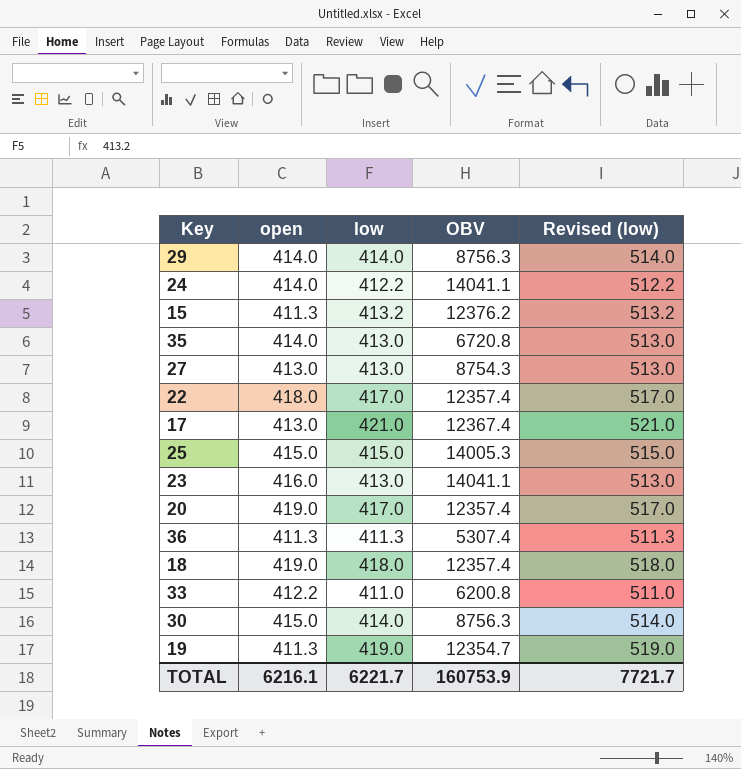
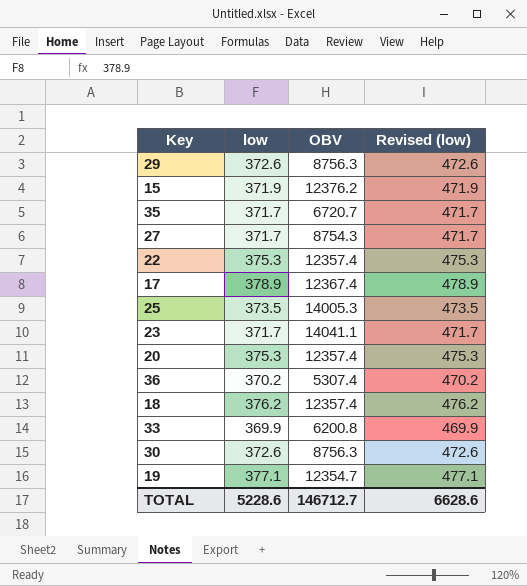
column open | position: 2 -> none
row 24: 414.0 | 412.2 | 14041.1 | 512.2 -> none
29 | low: 414.0 -> 372.6
29 | Revised (low): 514.0 -> 472.6
15 | low: 413.2 -> 371.9
15 | Revised (low): 513.2 -> 471.9
35 | low: 413.0 -> 371.7
35 | OBV: 6720.8 -> 6720.7
35 | Revised (low): 513.0 -> 471.7
27 | low: 413.0 -> 371.7
27 | Revised (low): 513.0 -> 471.7
22 | low: 417.0 -> 375.3
22 | Revised (low): 517.0 -> 475.3
17 | low: 421.0 -> 378.9
17 | Revised (low): 521.0 -> 478.9
25 | low: 415.0 -> 373.5
25 | Revised (low): 515.0 -> 473.5
23 | low: 413.0 -> 371.7
23 | Revised (low): 513.0 -> 471.7
20 | low: 417.0 -> 375.3
20 | Revised (low): 517.0 -> 475.3
36 | low: 411.3 -> 370.2
36 | Revised (low): 511.3 -> 470.2
18 | low: 418.0 -> 376.2
18 | Revised (low): 518.0 -> 476.2
33 | low: 411.0 -> 369.9
33 | Revised (low): 511.0 -> 469.9
30 | low: 414.0 -> 372.6
30 | Revised (low): 514.0 -> 472.6
19 | low: 419.0 -> 377.1
19 | Revised (low): 519.0 -> 477.1
TOTAL | low: 6221.7 -> 5228.6
TOTAL | OBV: 160753.9 -> 146712.7
TOTAL | Revised (low): 7721.7 -> 6628.6

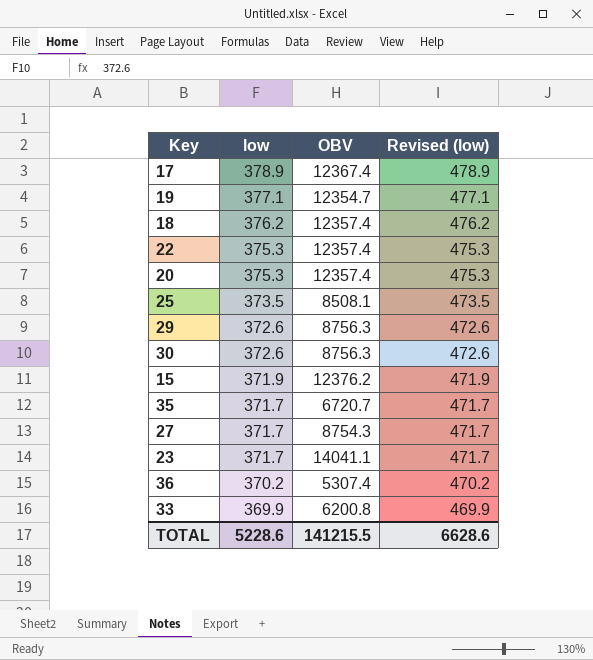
row order: none -> low descending
25 | OBV: 14005.3 -> 8508.1
TOTAL | OBV: 146712.7 -> 141215.5

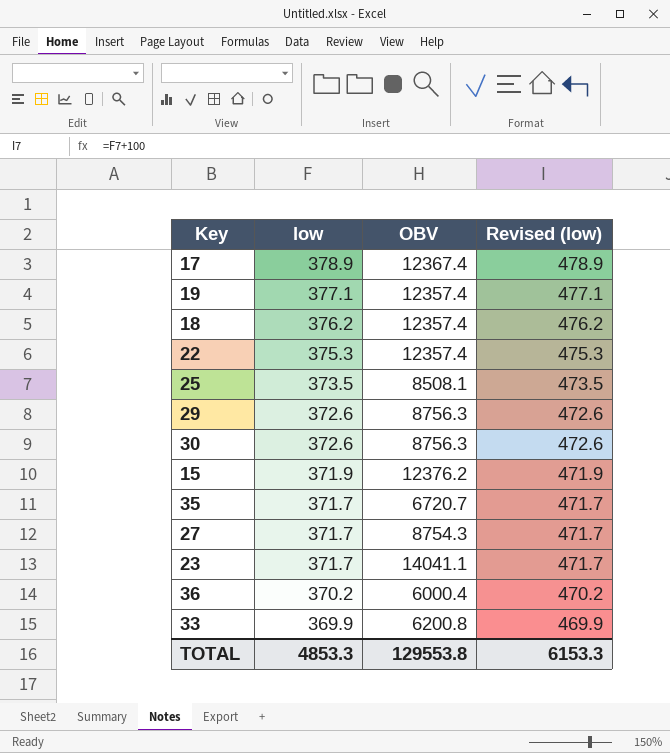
row 20: 375.3 | 12357.4 | 475.3 -> none
19 | OBV: 12354.7 -> 12357.4
36 | OBV: 5307.4 -> 6000.4
TOTAL | low: 5228.6 -> 4853.3
TOTAL | OBV: 141215.5 -> 129553.8
TOTAL | Revised (low): 6628.6 -> 6153.3

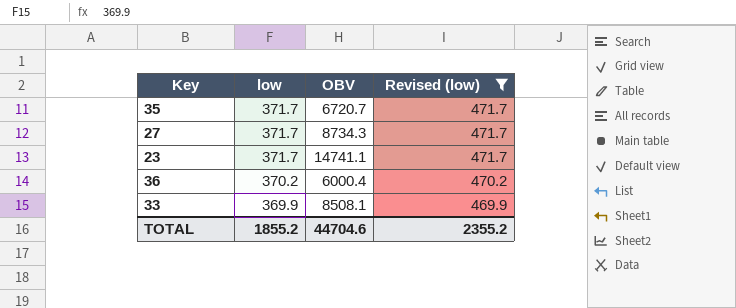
filter: none -> Revised (low) <= 471.7
27 | OBV: 8754.3 -> 8734.3
23 | OBV: 14041.1 -> 14741.1
33 | OBV: 6200.8 -> 8508.1
TOTAL | low: 4853.3 -> 1855.2
TOTAL | OBV: 129553.8 -> 44704.6
TOTAL | Revised (low): 6153.3 -> 2355.2

